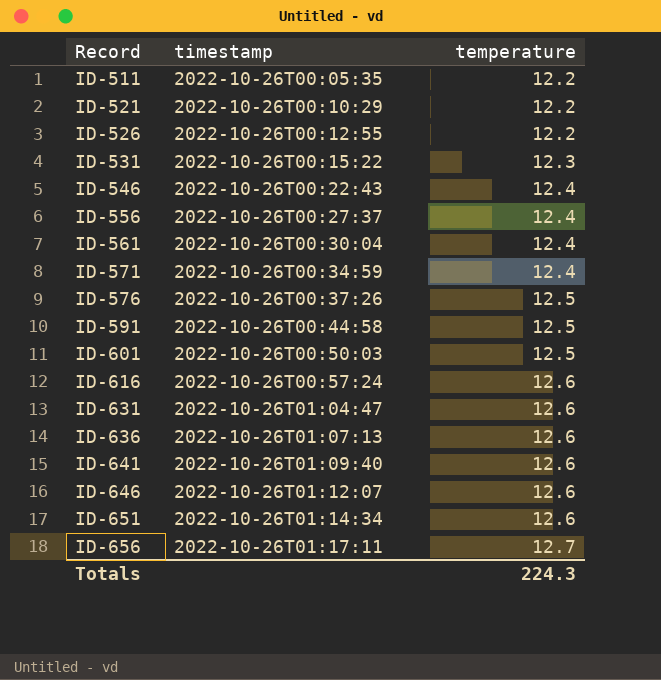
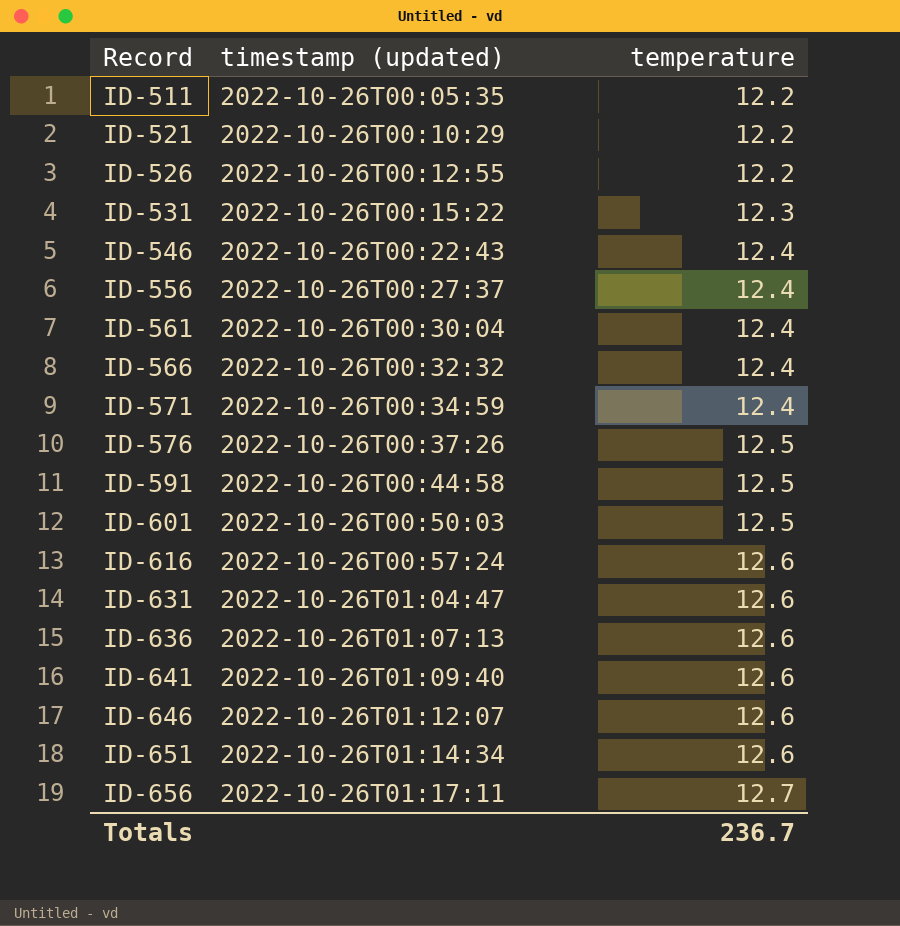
column name: timestamp -> timestamp (updated)
row ID-566: none -> 2022-10-26T00:32:32 | 12.4
Totals | temperature: 224.3 -> 236.7

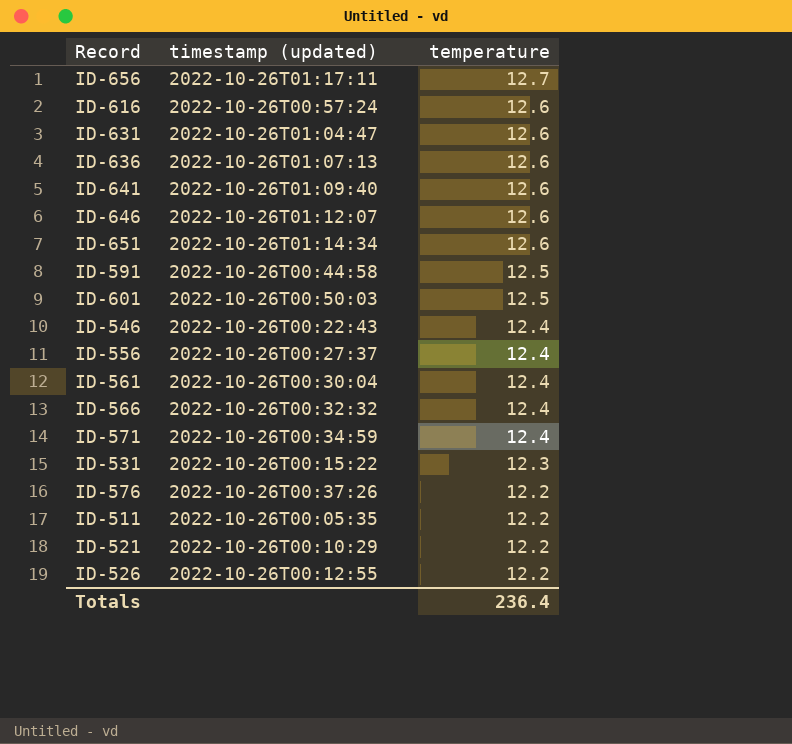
row order: Record ascending -> temperature descending
ID-576 | temperature: 12.5 -> 12.2
Totals | temperature: 236.7 -> 236.4

